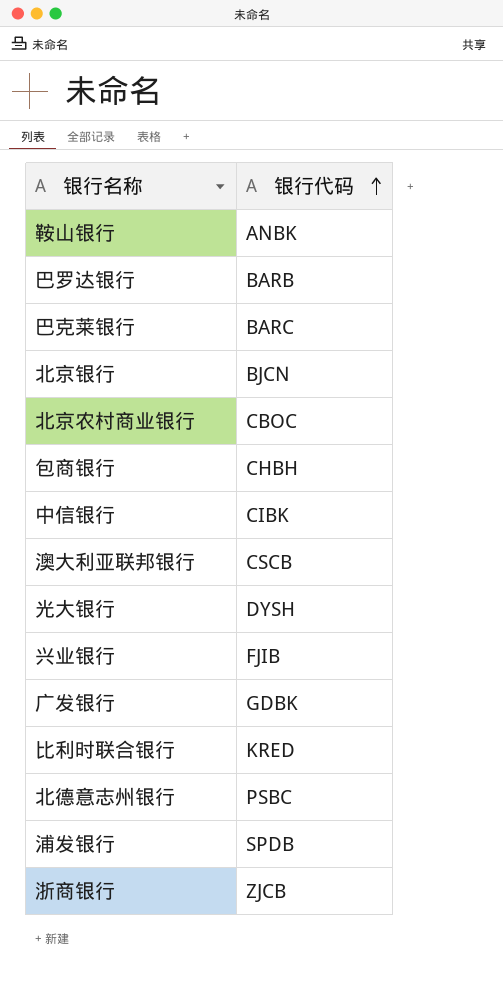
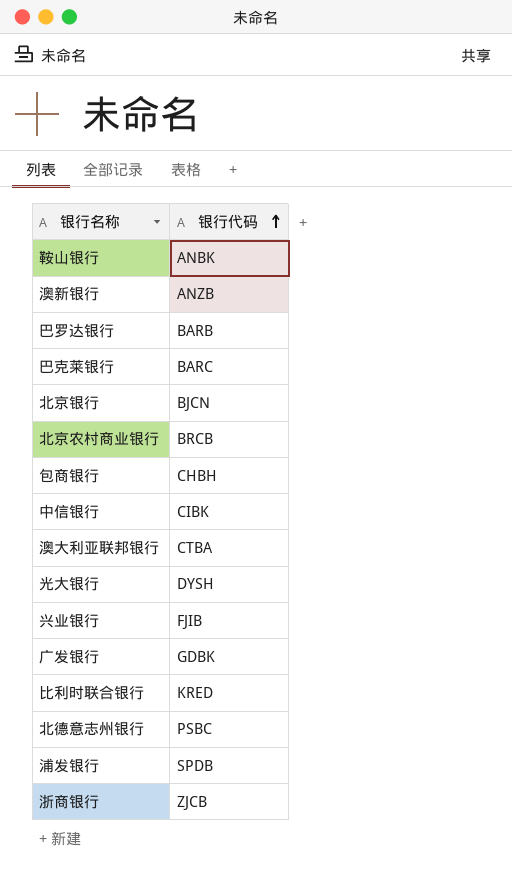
row 澳新银行: none -> ANZB
北京农村商业银行 | 银行代码: CBOC -> BRCB
澳大利亚联邦银行 | 银行代码: CSCB -> CTBA

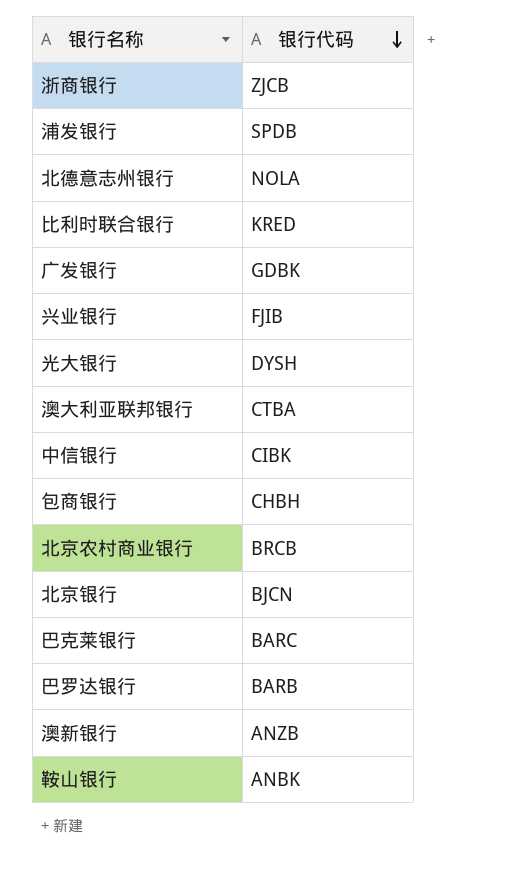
row order: 银行代码 ascending -> 银行代码 descending
北德意志州银行 | 银行代码: PSBC -> NOLA

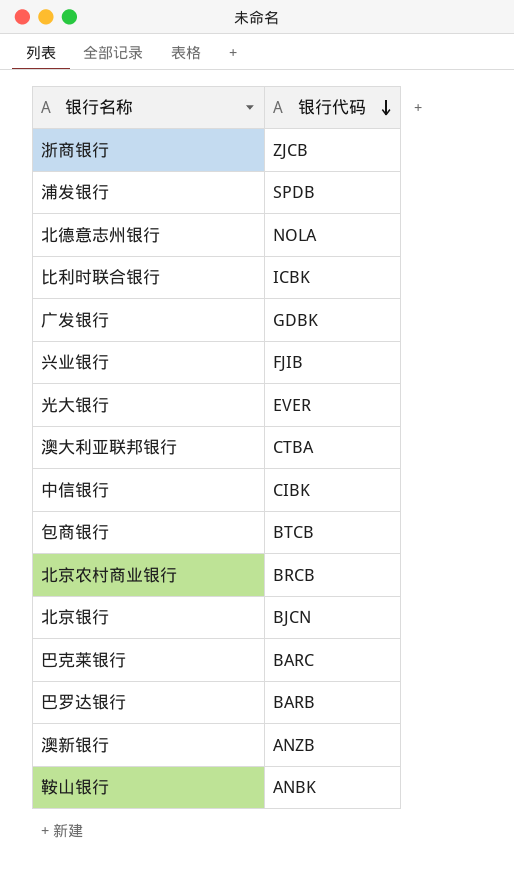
比利时联合银行 | 银行代码: KRED -> ICBK
光大银行 | 银行代码: DYSH -> EVER
包商银行 | 银行代码: CHBH -> BTCB

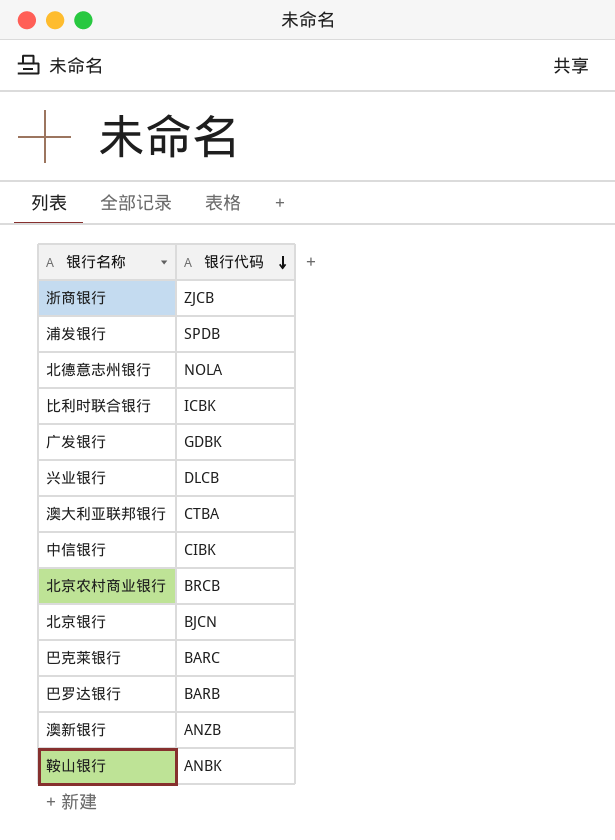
row 光大银行: EVER -> none
row 包商银行: BTCB -> none
兴业银行 | 银行代码: FJIB -> DLCB

